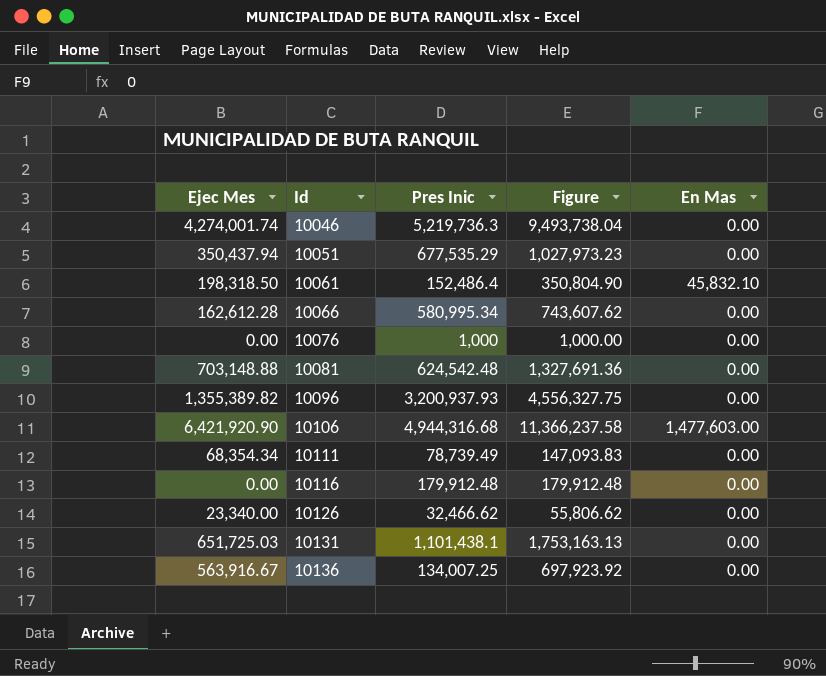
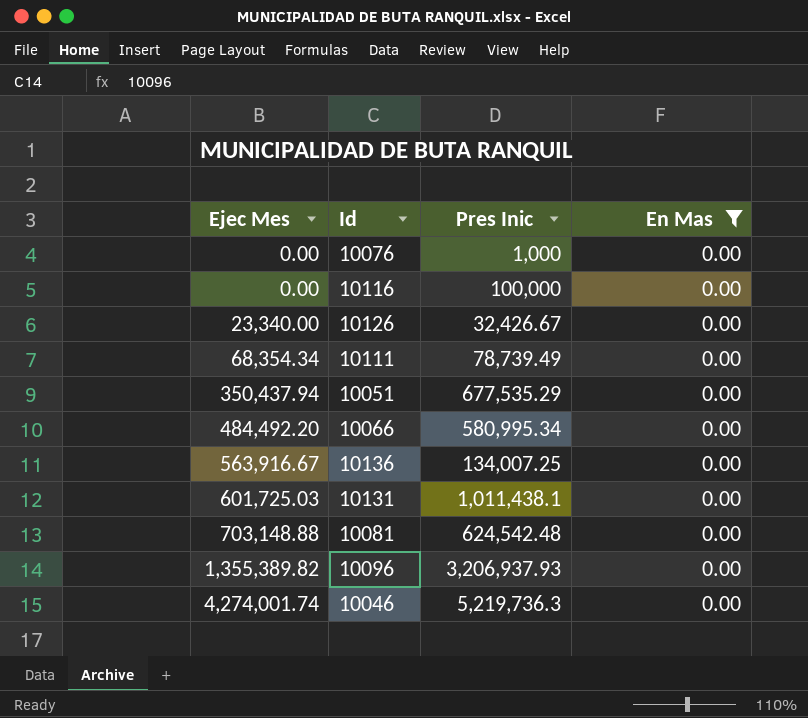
filter: none -> En Mas = 0.00
row order: Id ascending -> Ejec Mes ascending
column Figure | formula: [Ejec Mes] + [Pres Inic] -> none
10116 | Pres Inic: 179,912.48 -> 100,000
10126 | Pres Inic: 32,466.62 -> 32,426.67
10066 | Ejec Mes: 162,612.28 -> 484,492.20
10131 | Ejec Mes: 651,725.03 -> 601,725.03
10131 | Pres Inic: 1,101,438.1 -> 1,011,438.1
10096 | Pres Inic: 3,200,937.93 -> 3,206,937.93

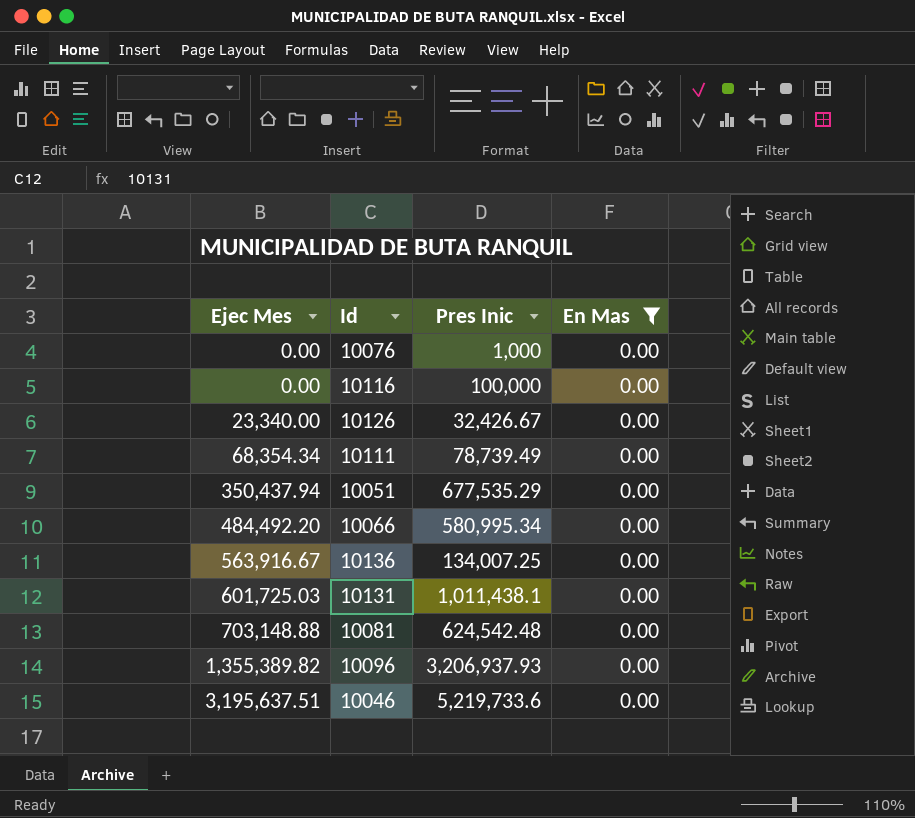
10046 | Ejec Mes: 4,274,001.74 -> 3,195,637.51
10046 | Pres Inic: 5,219,736.3 -> 5,219,733.6

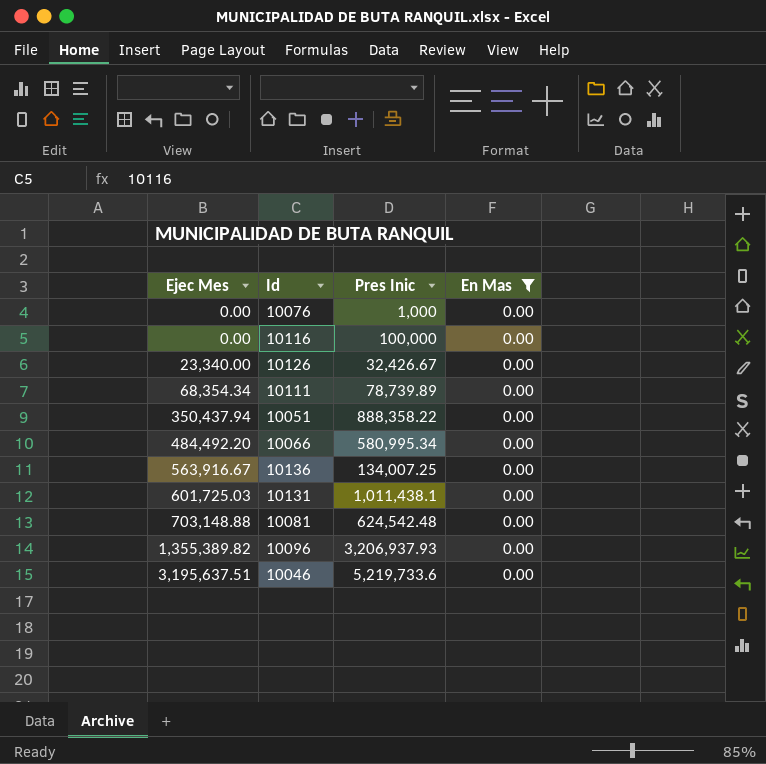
10111 | Pres Inic: 78,739.49 -> 78,739.89
10051 | Pres Inic: 677,535.29 -> 888,358.22

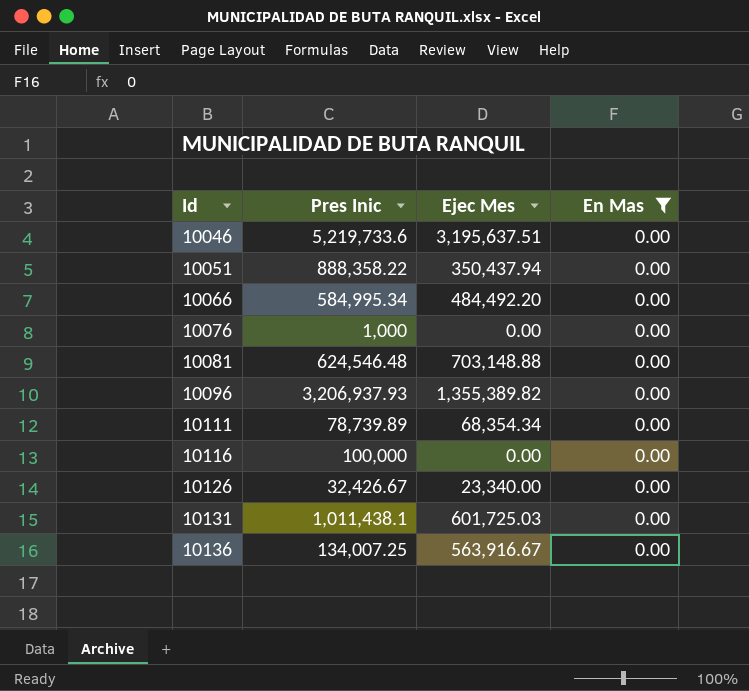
row order: Ejec Mes ascending -> Id ascending
column Ejec Mes | position: 1 -> 3
10066 | Pres Inic: 580,995.34 -> 584,995.34
10081 | Pres Inic: 624,542.48 -> 624,546.48

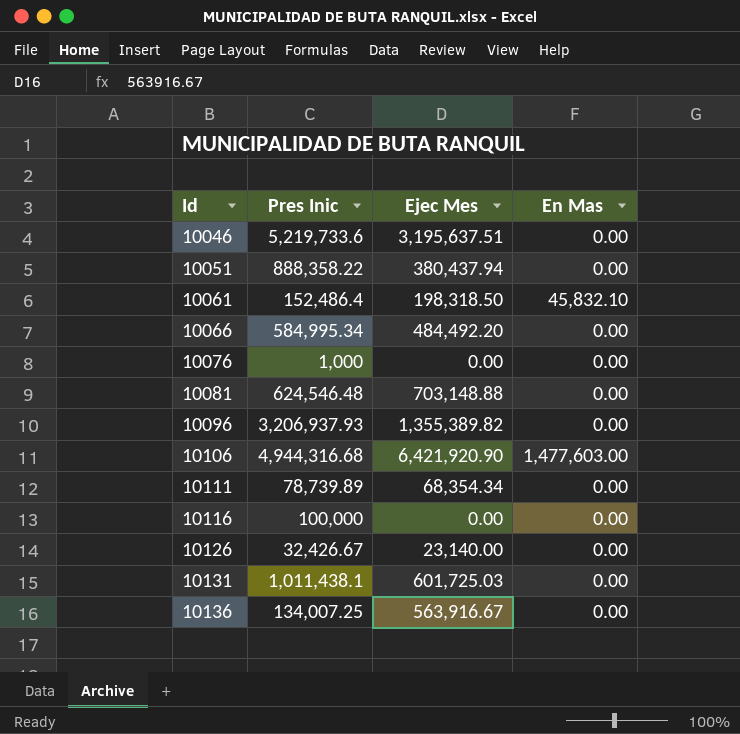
filter: En Mas = 0.00 -> none
10051 | Ejec Mes: 350,437.94 -> 380,437.94
10126 | Ejec Mes: 23,340.00 -> 23,140.00

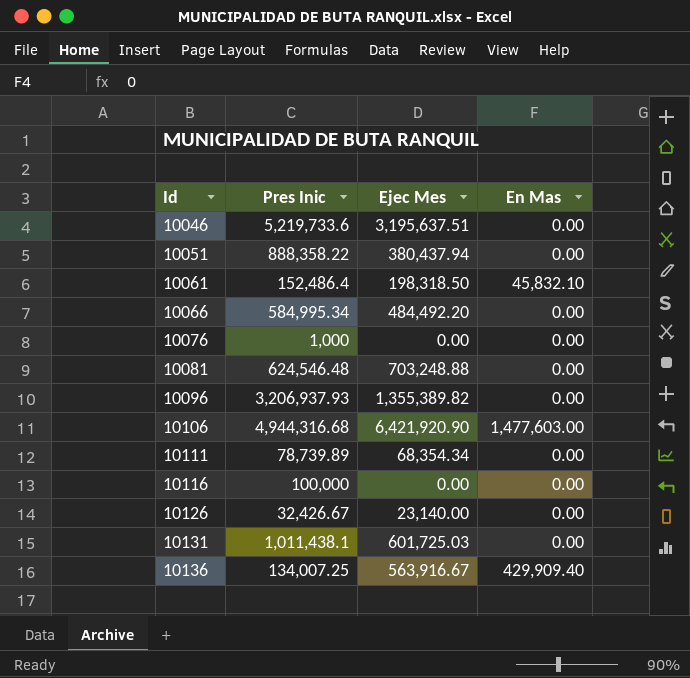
10081 | Ejec Mes: 703,148.88 -> 703,248.88
10136 | En Mas: 0.00 -> 429,909.40

